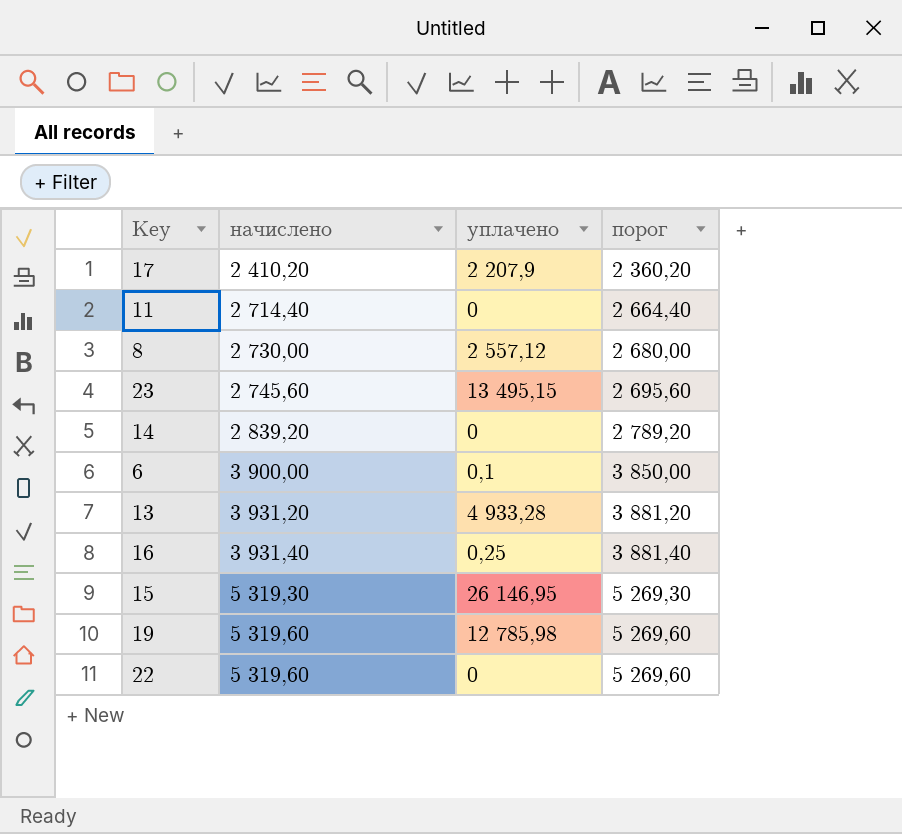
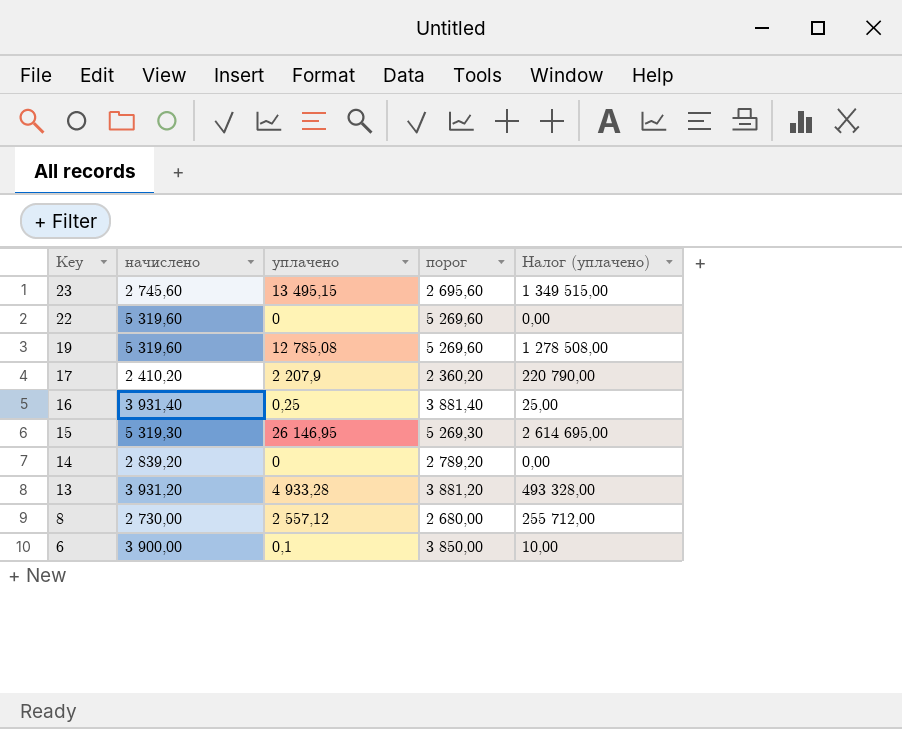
row order: начислено ascending -> Key descending
column Налог (уплачено) | formula: none -> [уплачено] * 100
row 11: 2 714,40 | 0 | 2 664,40 -> none
19 | уплачено: 12 785,98 -> 12 785,08

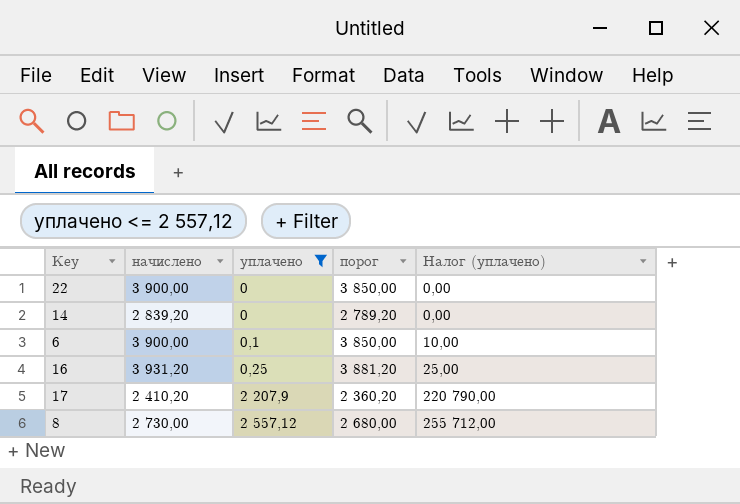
filter: none -> уплачено <= 2 557,12
row order: Key descending -> уплачено ascending
22 | начислено: 5 319,60 -> 3 900,00
22 | порог: 5 269,60 -> 3 850,00
16 | начислено: 3 931,40 -> 3 931,20
16 | порог: 3 881,40 -> 3 881,20

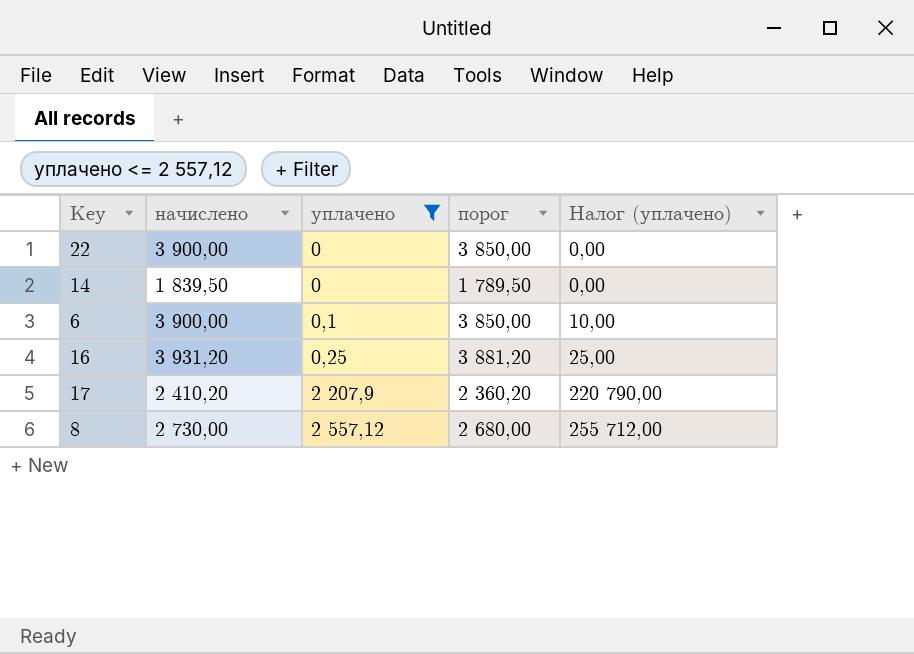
14 | начислено: 2 839,20 -> 1 839,50
14 | порог: 2 789,20 -> 1 789,50

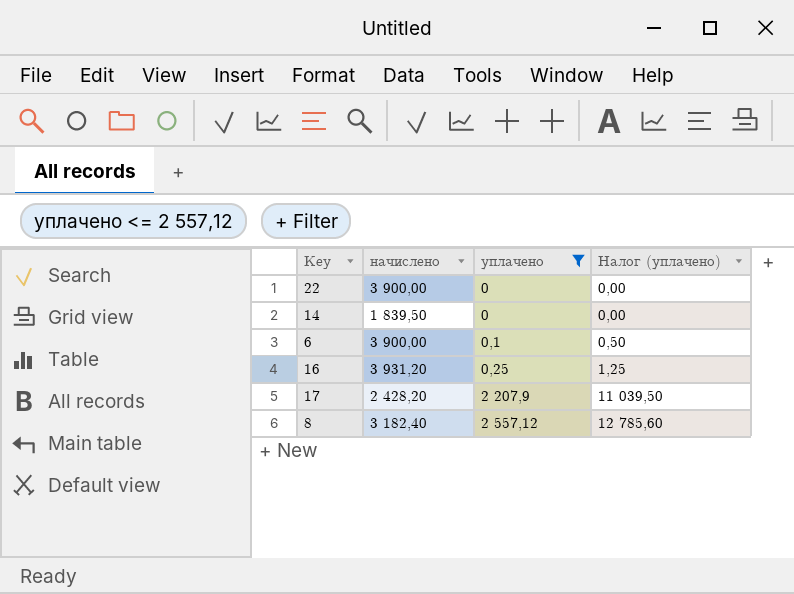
column порог | formula: [начислено] - 50 -> none
column Налог (уплачено) | formula: [уплачено] * 100 -> [уплачено] * 5
17 | начислено: 2 410,20 -> 2 428,20
8 | начислено: 2 730,00 -> 3 182,40

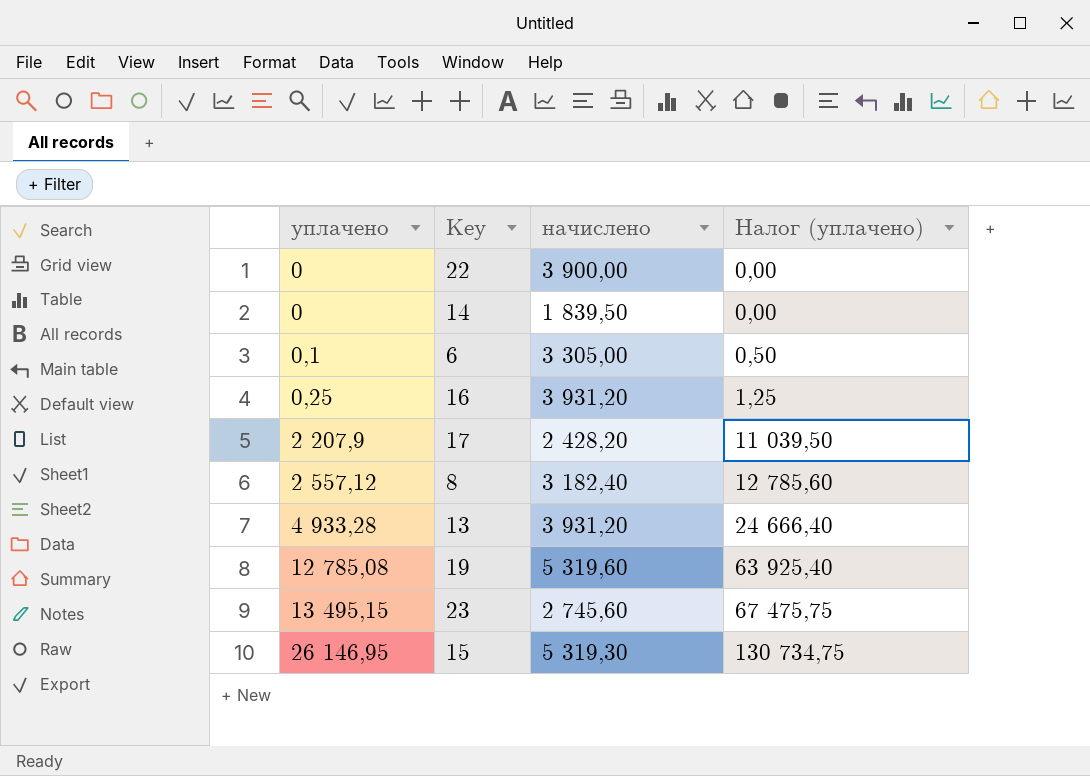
filter: уплачено <= 2 557,12 -> none
column уплачено | position: 3 -> 1
6 | начислено: 3 900,00 -> 3 305,00

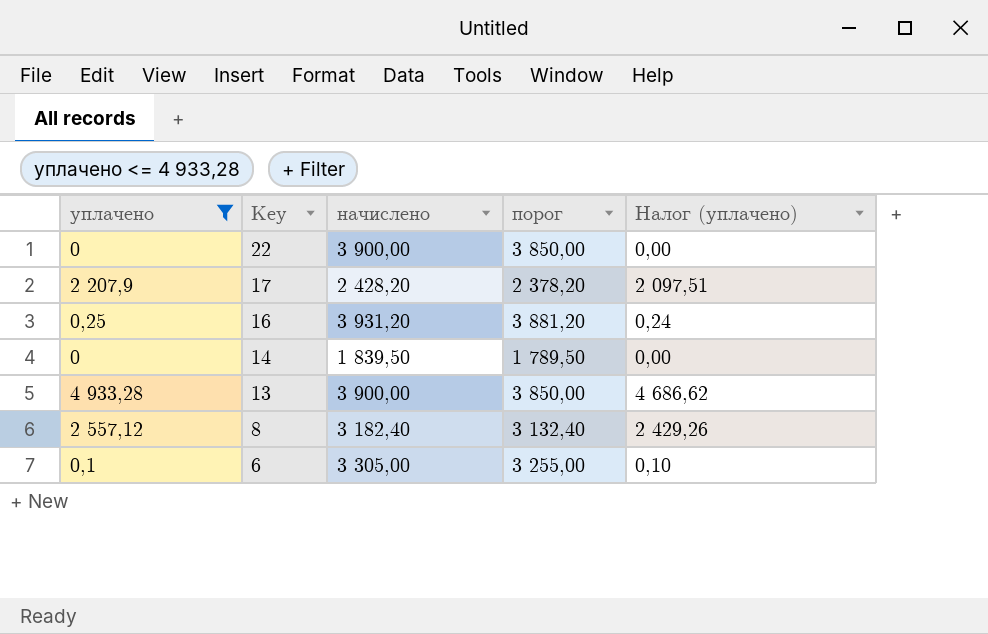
filter: none -> уплачено <= 4 933,28
row order: уплачено ascending -> Key descending
column порог | formula: none -> [начислено] - 50
column Налог (уплачено) | formula: [уплачено] * 5 -> [уплачено] * 0,95
13 | начислено: 3 931,20 -> 3 900,00

